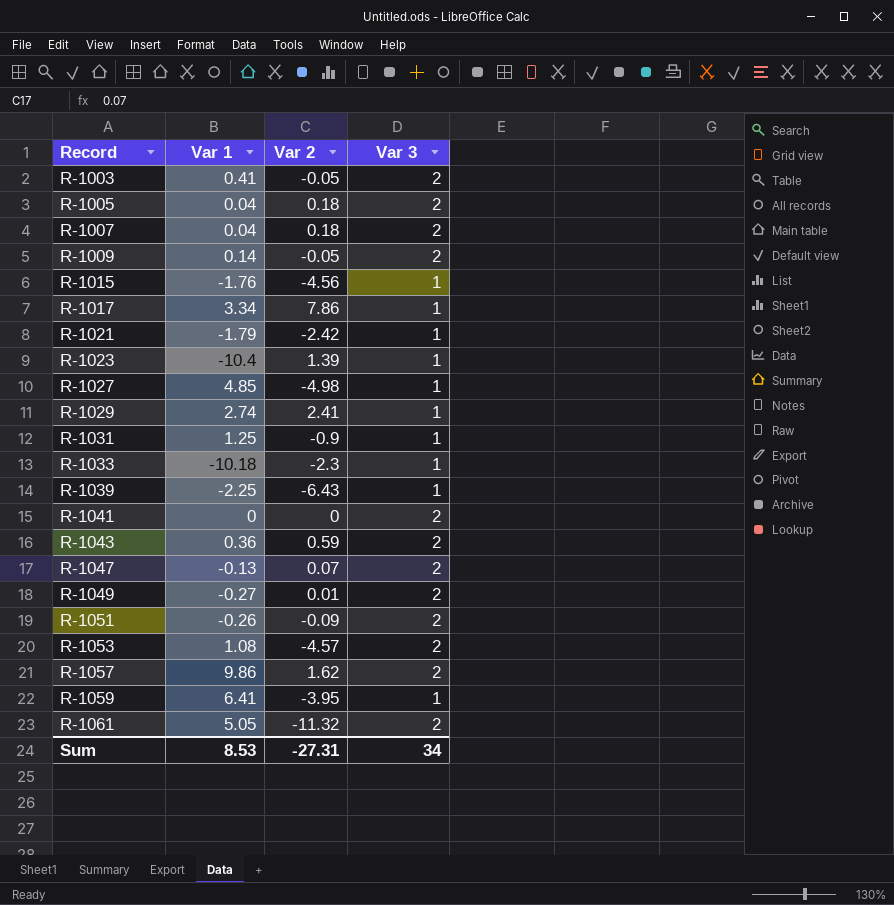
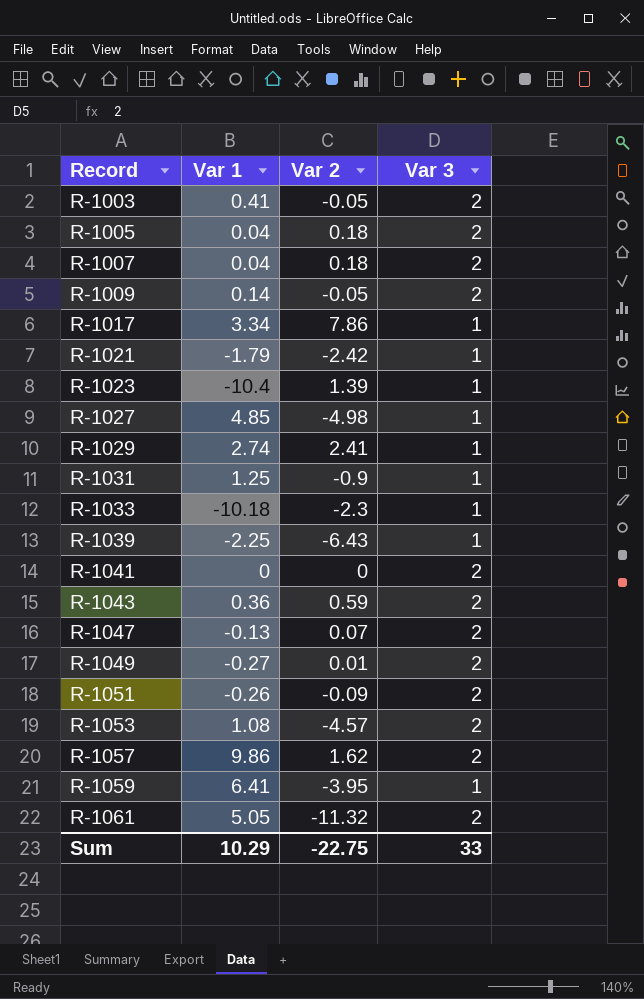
row R-1015: -1.76 | -4.56 | 1 -> none
Sum | Var 1: 8.53 -> 10.29
Sum | Var 2: -27.31 -> -22.75
Sum | Var 3: 34 -> 33

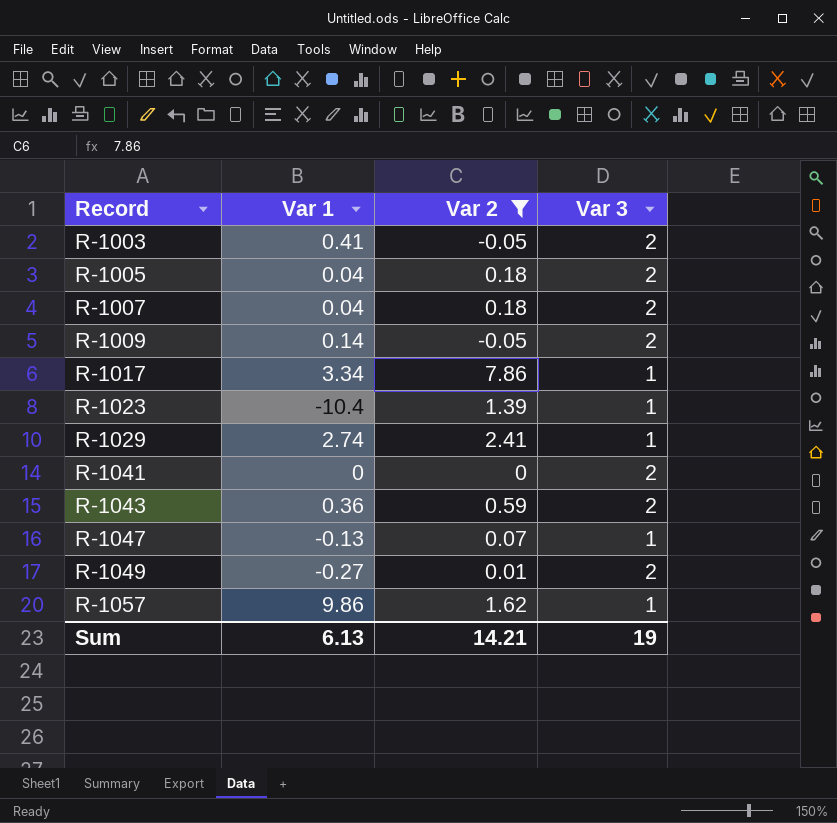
filter: none -> Var 2 >= -0.05
R-1047 | Var 3: 2 -> 1
R-1057 | Var 3: 2 -> 1
Sum | Var 1: 10.29 -> 6.13
Sum | Var 2: -22.75 -> 14.21
Sum | Var 3: 33 -> 19

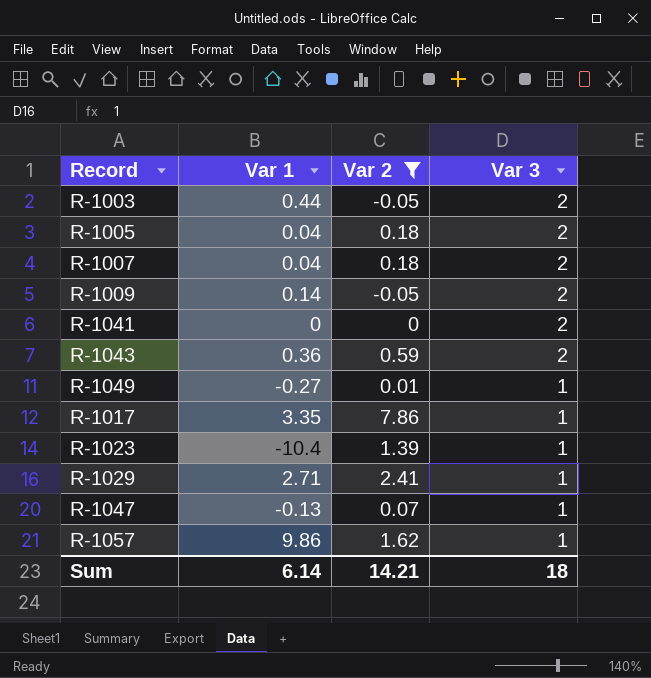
row order: Record ascending -> Var 3 descending
R-1003 | Var 1: 0.41 -> 0.44
R-1049 | Var 3: 2 -> 1
R-1017 | Var 1: 3.34 -> 3.35
R-1029 | Var 1: 2.74 -> 2.71
Sum | Var 1: 6.13 -> 6.14
Sum | Var 3: 19 -> 18

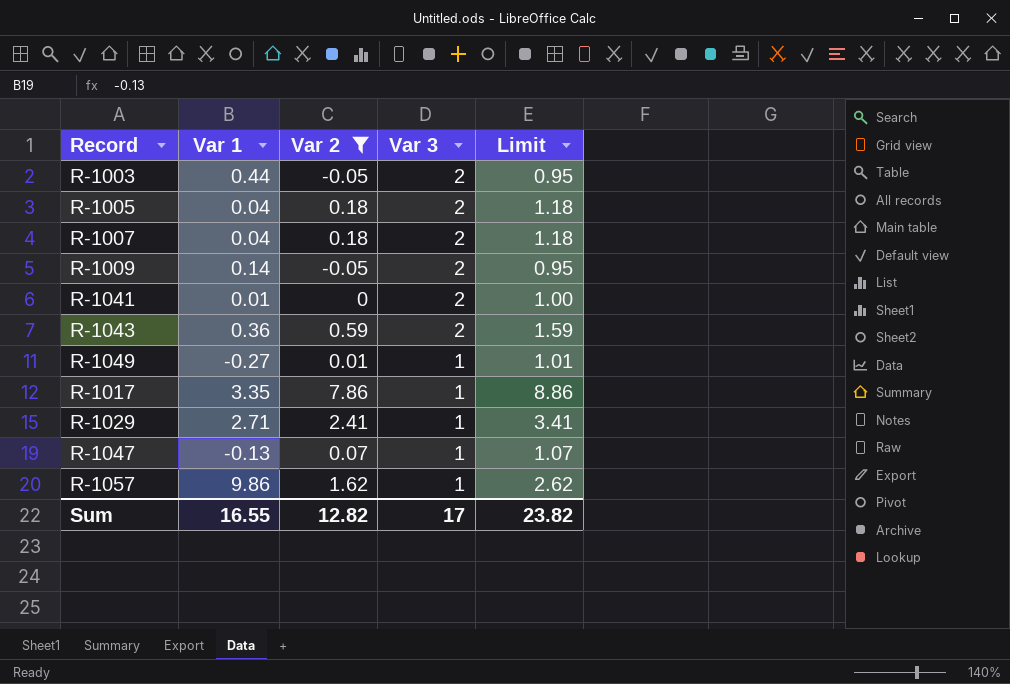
column Limit | formula: none -> [Var 2] + 1
row R-1023: -10.4 | 1.39 | 1 -> none
R-1041 | Var 1: 0 -> 0.01
Sum | Var 1: 6.14 -> 16.55
Sum | Var 2: 14.21 -> 12.82
Sum | Var 3: 18 -> 17

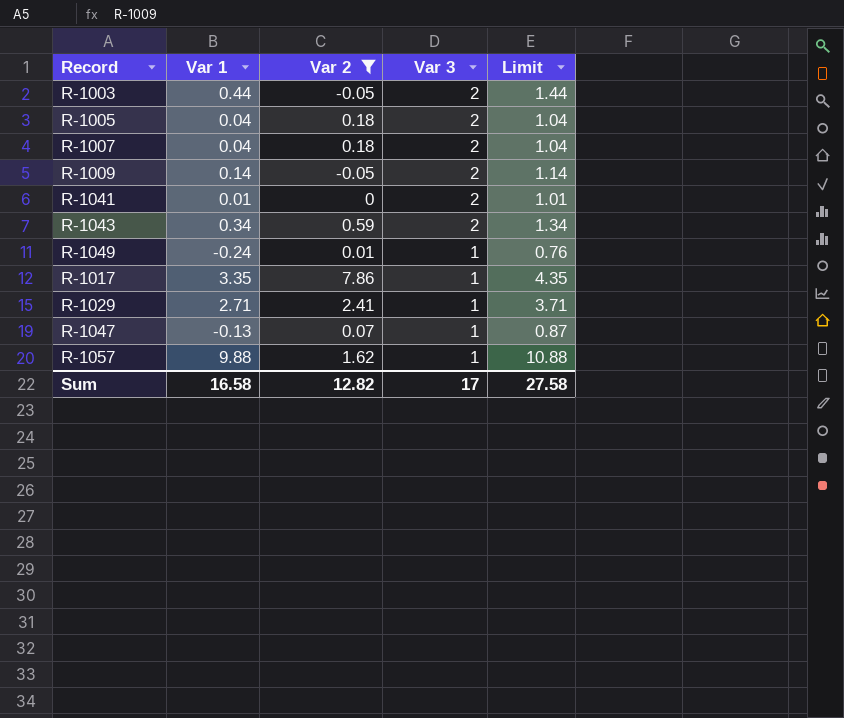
column Limit | formula: [Var 2] + 1 -> [Var 1] + 1
R-1043 | Var 1: 0.36 -> 0.34
R-1049 | Var 1: -0.27 -> -0.24
R-1057 | Var 1: 9.86 -> 9.88
Sum | Var 1: 16.55 -> 16.58
Sum | Limit: 23.82 -> 27.58

